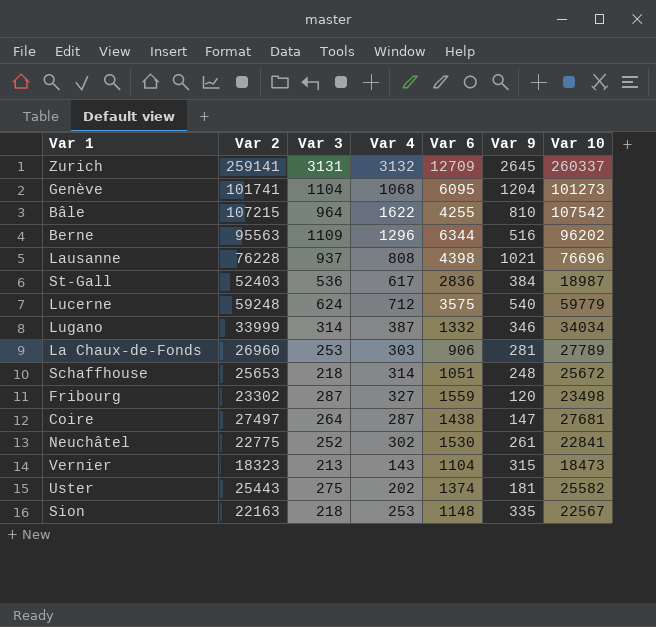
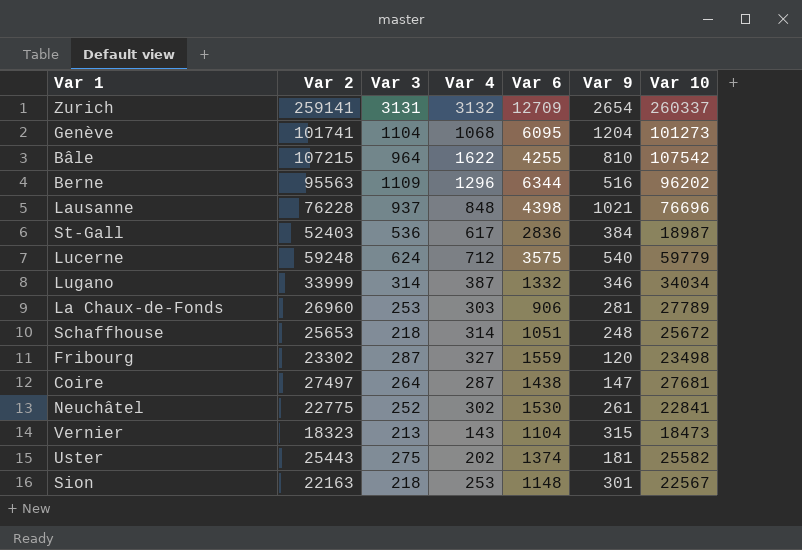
Zurich | Var 9: 2645 -> 2654
Lausanne | Var 4: 808 -> 848
Sion | Var 9: 335 -> 301

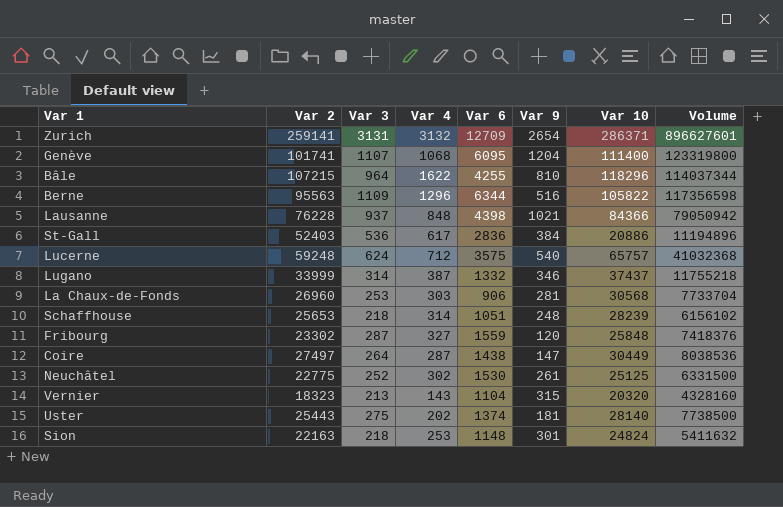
column Volume | formula: none -> [Var 3] * [Var 10]
Zurich | Var 10: 260337 -> 286371
Genève | Var 3: 1104 -> 1107
Genève | Var 10: 101273 -> 111400
Bâle | Var 10: 107542 -> 118296
Berne | Var 10: 96202 -> 105822
Lausanne | Var 10: 76696 -> 84366
St-Gall | Var 10: 18987 -> 20886
Lucerne | Var 10: 59779 -> 65757
Lugano | Var 10: 34034 -> 37437
La Chaux-de-Fonds | Var 10: 27789 -> 30568
Schaffhouse | Var 10: 25672 -> 28239
Fribourg | Var 10: 23498 -> 25848
Coire | Var 10: 27681 -> 30449
Neuchâtel | Var 10: 22841 -> 25125
Vernier | Var 10: 18473 -> 20320
Uster | Var 10: 25582 -> 28140
Sion | Var 10: 22567 -> 24824

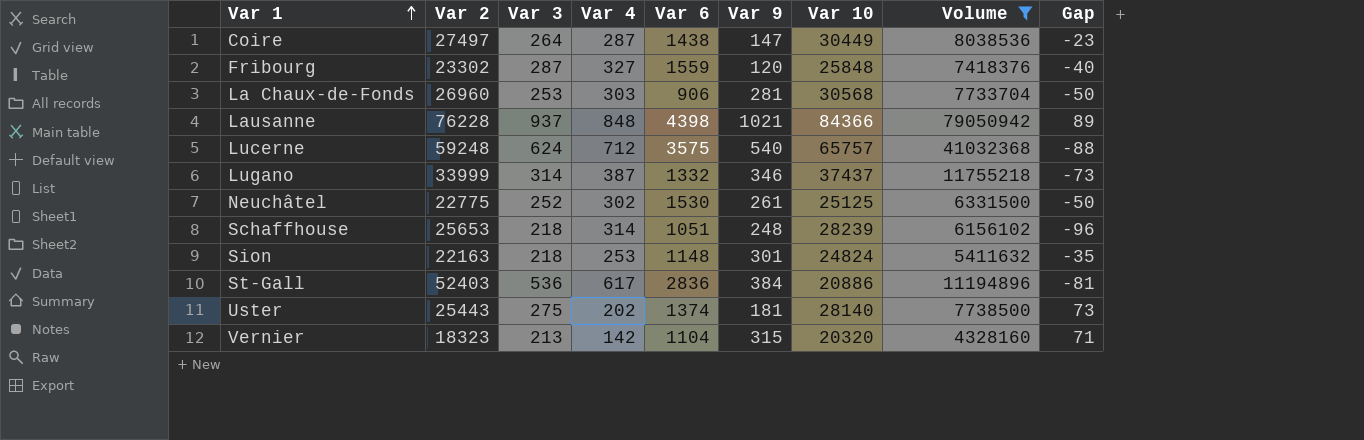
filter: none -> Volume <= 79050942
row order: none -> Var 1 ascending
column Gap | formula: none -> [Var 3] - [Var 4]
Vernier | Var 4: 143 -> 142

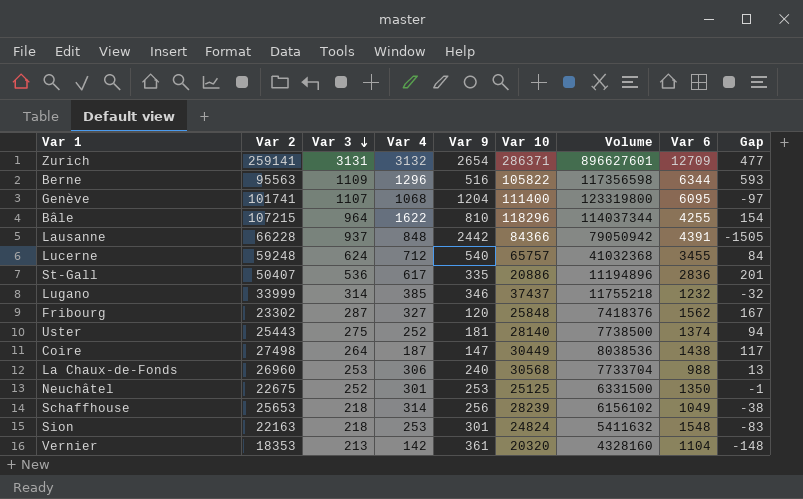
filter: Volume <= 79050942 -> none
row order: Var 1 ascending -> Var 3 descending
column Var 6 | position: 5 -> 8
column Gap | formula: [Var 3] - [Var 4] -> [Var 3] - [Var 9]
Lausanne | Var 2: 76228 -> 66228
Lausanne | Var 9: 1021 -> 2442
Lausanne | Var 6: 4398 -> 4391
Lucerne | Var 6: 3575 -> 3455
St-Gall | Var 2: 52403 -> 50407
St-Gall | Var 9: 384 -> 335
Lugano | Var 4: 387 -> 385
Lugano | Var 6: 1332 -> 1232
Fribourg | Var 6: 1559 -> 1562
Uster | Var 4: 202 -> 252
Coire | Var 2: 27497 -> 27498
Coire | Var 4: 287 -> 187
La Chaux-de-Fonds | Var 4: 303 -> 306
La Chaux-de-Fonds | Var 9: 281 -> 240
La Chaux-de-Fonds | Var 6: 906 -> 988
Neuchâtel | Var 2: 22775 -> 22675
Neuchâtel | Var 4: 302 -> 301
Neuchâtel | Var 9: 261 -> 253
Neuchâtel | Var 6: 1530 -> 1350
Schaffhouse | Var 9: 248 -> 256
Schaffhouse | Var 6: 1051 -> 1049
Sion | Var 6: 1148 -> 1548
Vernier | Var 2: 18323 -> 18353
Vernier | Var 9: 315 -> 361

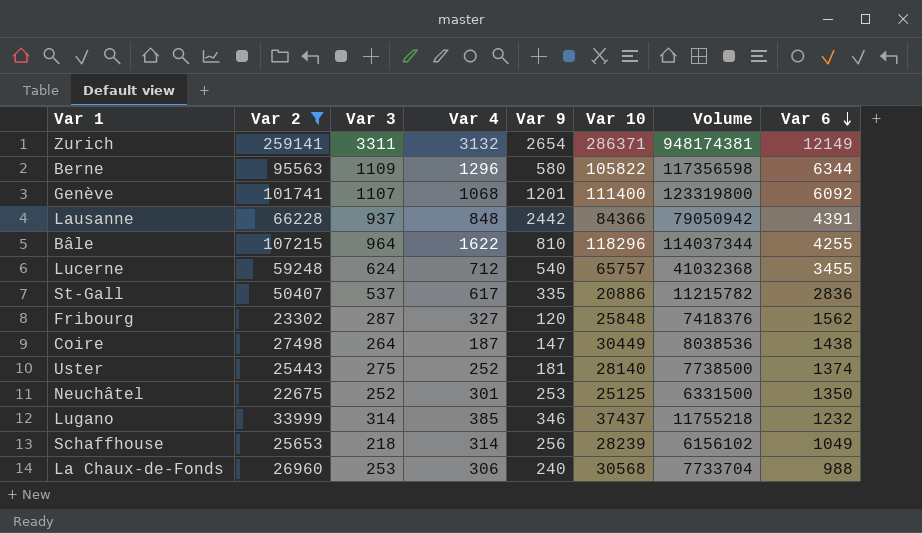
filter: none -> Var 2 >= 22675
row order: Var 3 descending -> Var 6 descending
column Gap | formula: [Var 3] - [Var 9] -> none
Zurich | Var 3: 3131 -> 3311
Zurich | Volume: 896627601 -> 948174381
Zurich | Var 6: 12709 -> 12149
Berne | Var 9: 516 -> 580
Genève | Var 9: 1204 -> 1201
Genève | Var 6: 6095 -> 6092
St-Gall | Var 3: 536 -> 537
St-Gall | Volume: 11194896 -> 11215782

